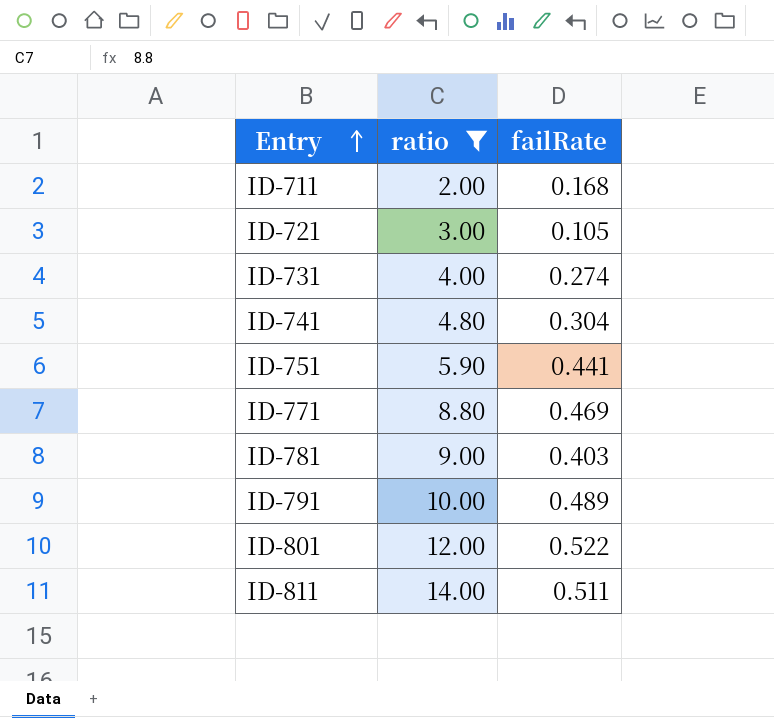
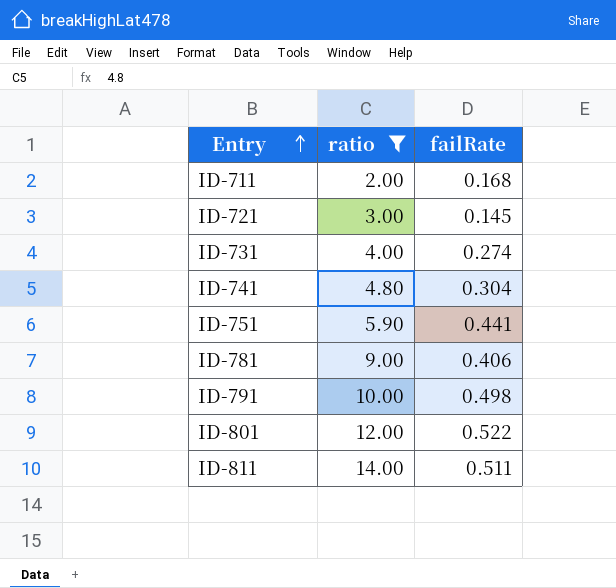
row ID-771: 8.80 | 0.469 -> none
ID-721 | failRate: 0.105 -> 0.145
ID-781 | failRate: 0.403 -> 0.406
ID-791 | failRate: 0.489 -> 0.498

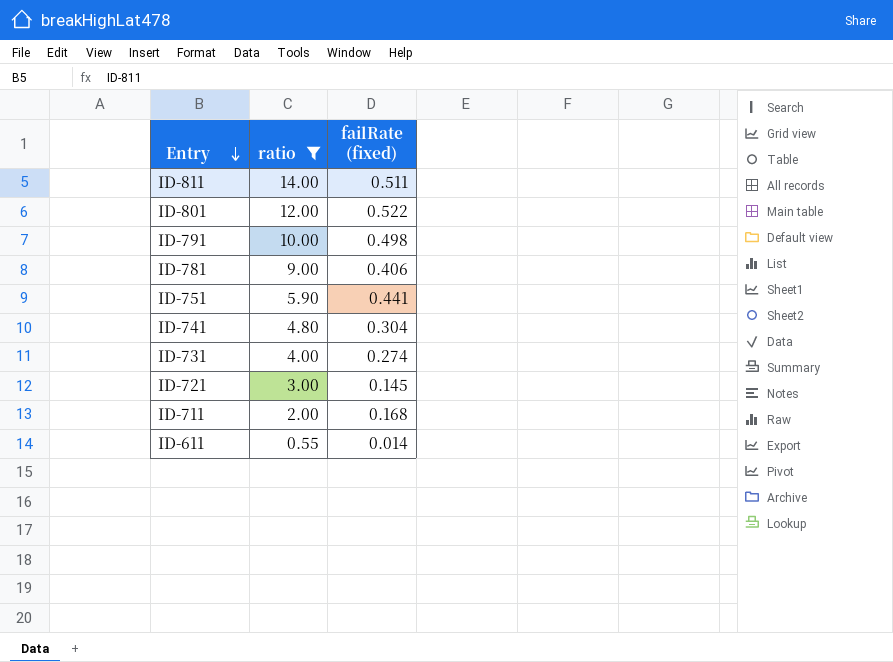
row order: Entry ascending -> Entry descending
column name: failRate -> failRate (fixed)
row ID-611: none -> 0.55 | 0.014

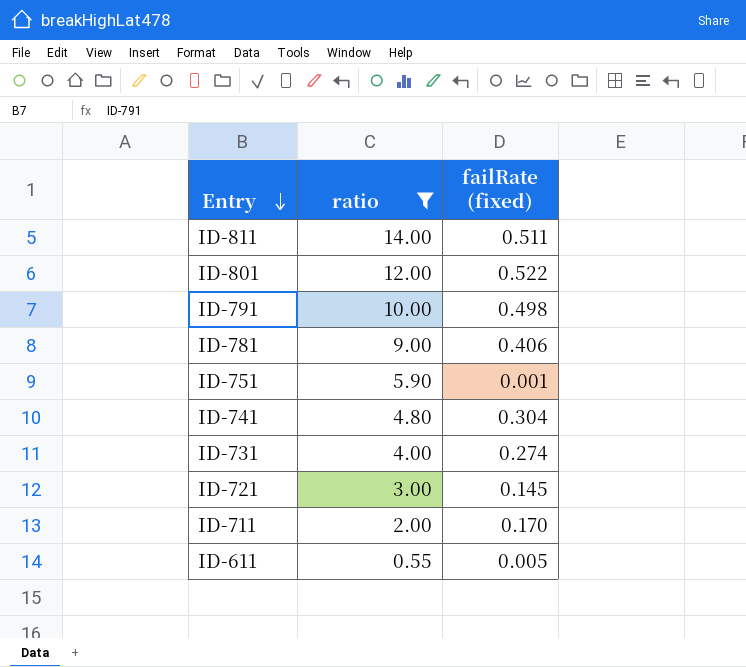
ID-751 | failRate (fixed): 0.441 -> 0.001
ID-711 | failRate (fixed): 0.168 -> 0.170
ID-611 | failRate (fixed): 0.014 -> 0.005

